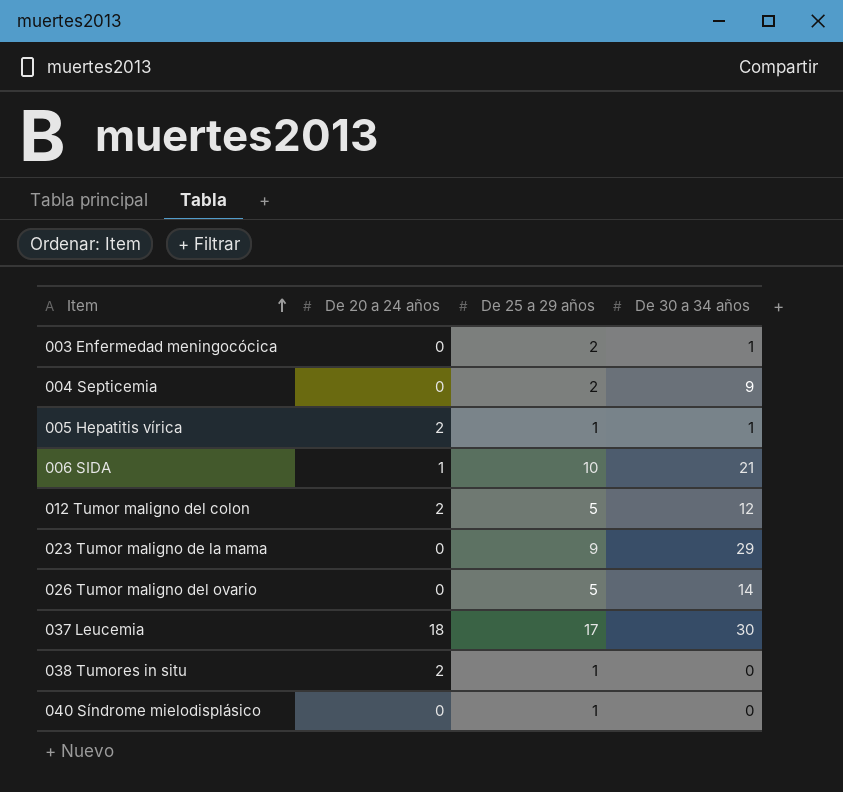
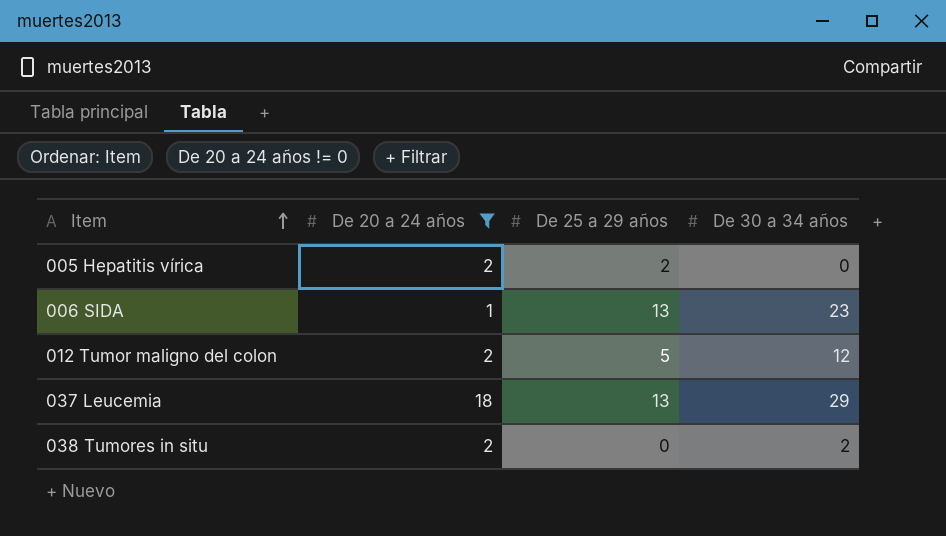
filter: none -> De 20 a 24 años != 0
005 Hepatitis vírica | De 25 a 29 años: 1 -> 2
005 Hepatitis vírica | De 30 a 34 años: 1 -> 0
006 SIDA | De 25 a 29 años: 10 -> 13
006 SIDA | De 30 a 34 años: 21 -> 23
037 Leucemia | De 25 a 29 años: 17 -> 13
037 Leucemia | De 30 a 34 años: 30 -> 29
038 Tumores in situ | De 25 a 29 años: 1 -> 0
038 Tumores in situ | De 30 a 34 años: 0 -> 2

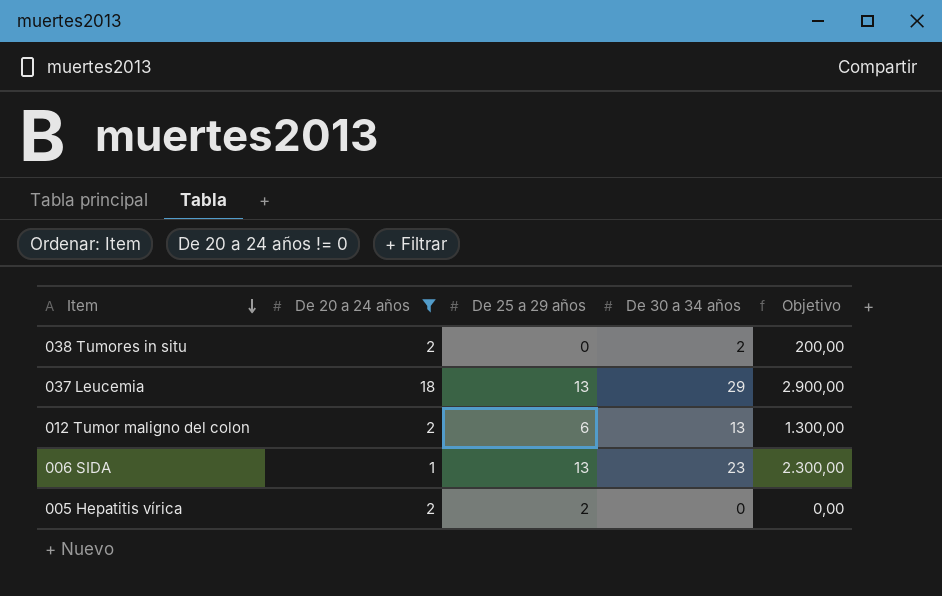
row order: Item ascending -> Item descending
column Objetivo | formula: none -> [De 30 a 34 años] * 100
012 Tumor maligno del colon | De 25 a 29 años: 5 -> 6
012 Tumor maligno del colon | De 30 a 34 años: 12 -> 13

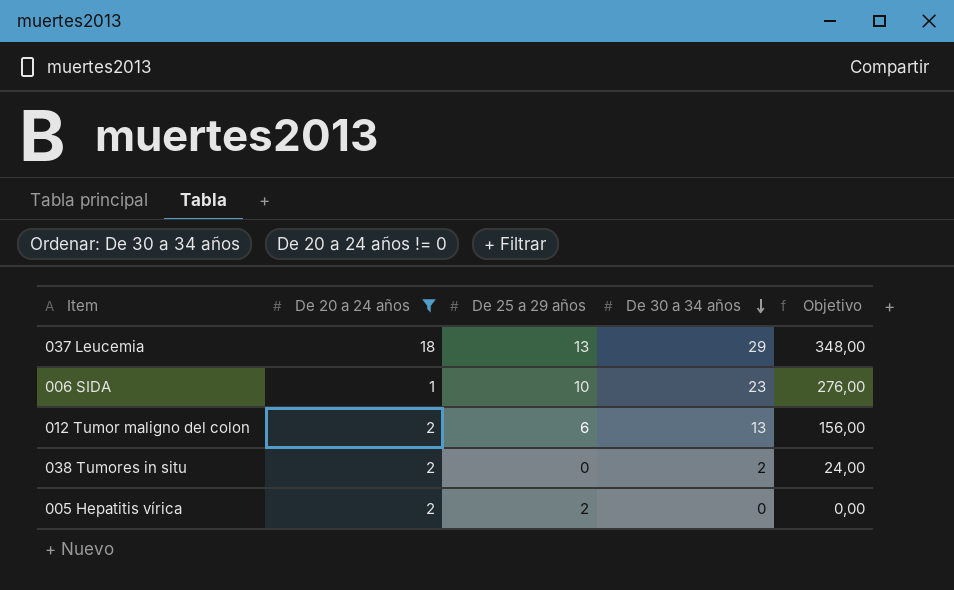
row order: Item descending -> De 30 a 34 años descending
column Objetivo | formula: [De 30 a 34 años] * 100 -> [De 30 a 34 años] * 12
006 SIDA | De 25 a 29 años: 13 -> 10

